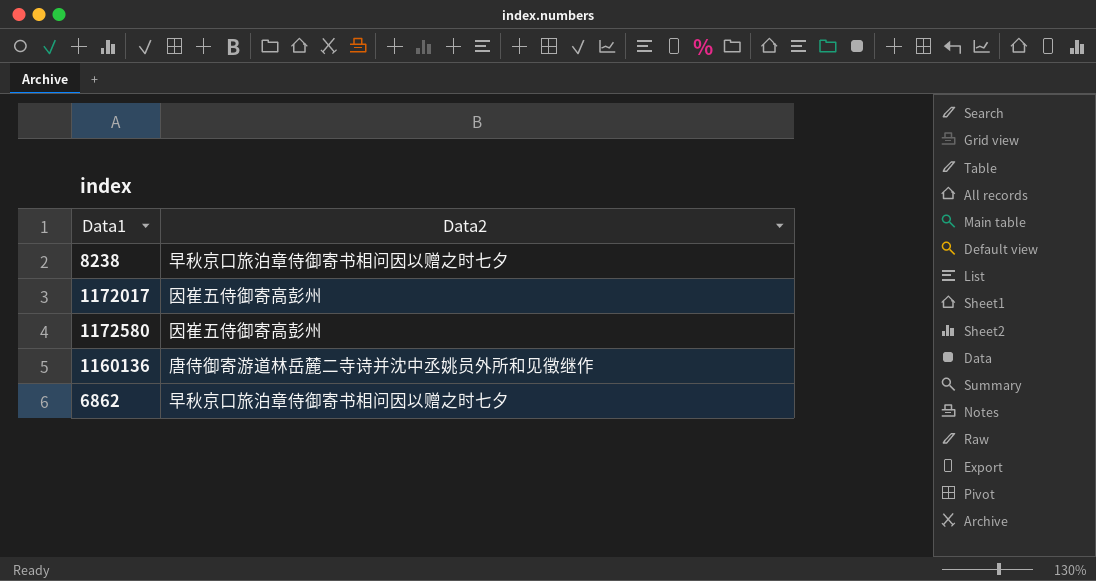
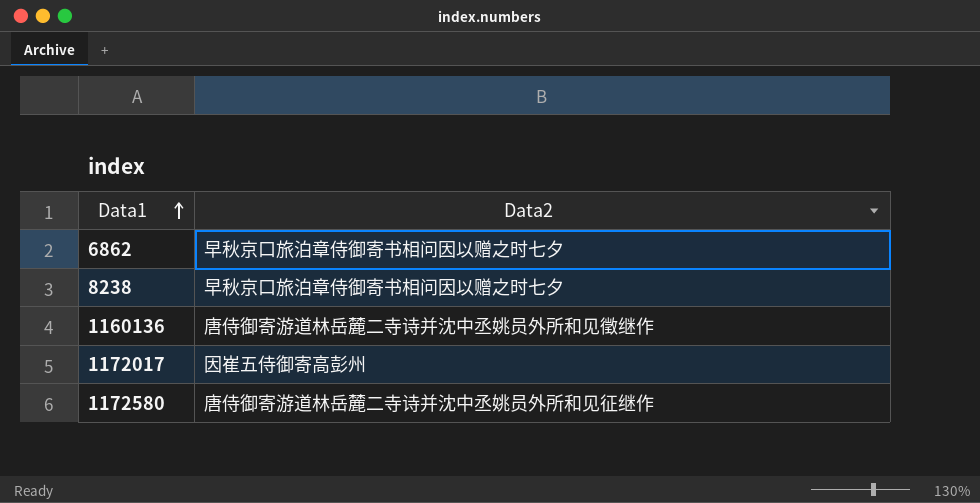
row order: none -> Data1 ascending
1172580 | Data2: 因崔五侍御寄高彭州 -> 唐侍御寄游道林岳麓二寺诗并沈中丞姚员外所和见征继作

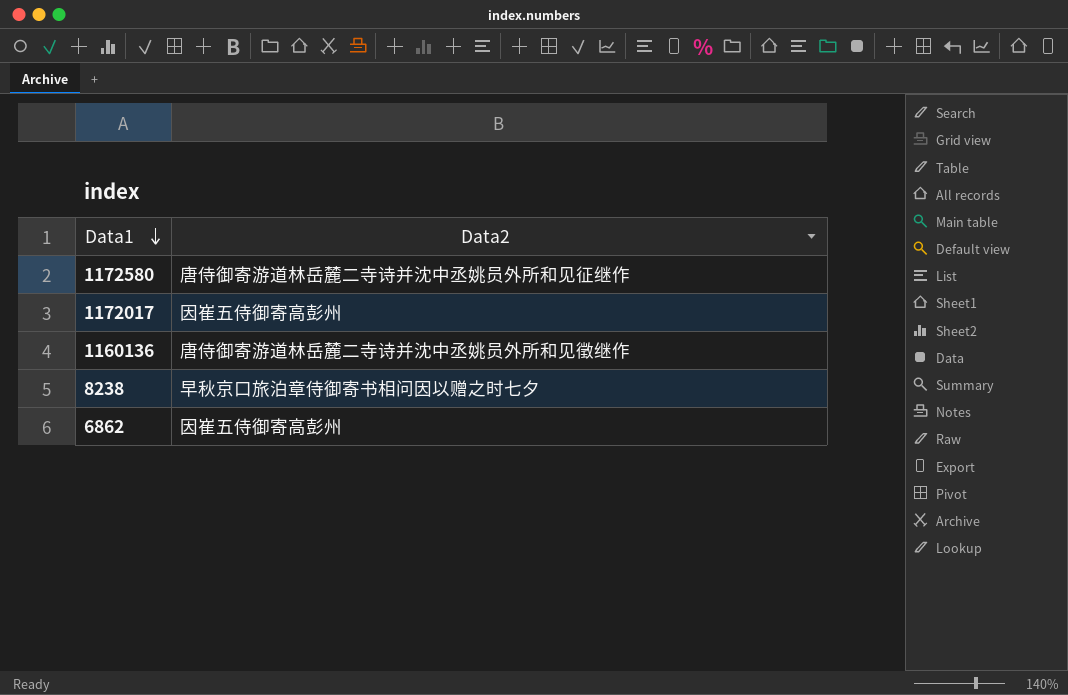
row order: Data1 ascending -> Data1 descending
6862 | Data2: 早秋京口旅泊章侍御寄书相问因以赠之时七夕 -> 因崔五侍御寄高彭州

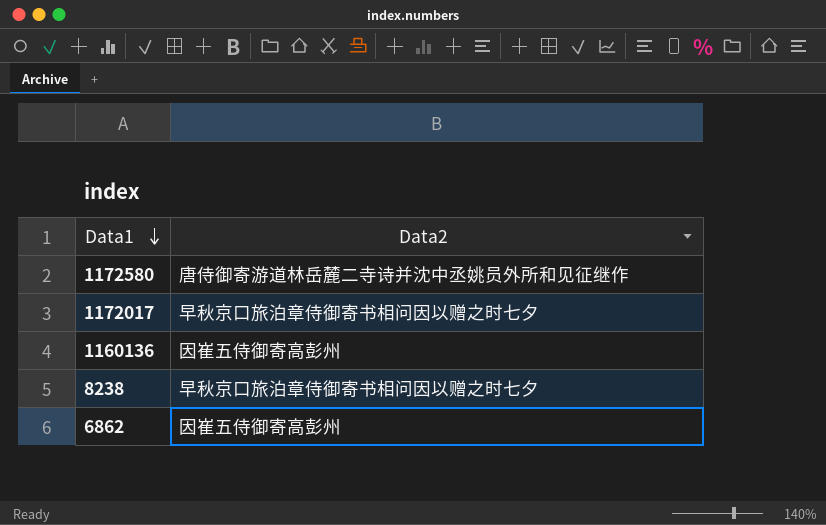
1172017 | Data2: 因崔五侍御寄高彭州 -> 早秋京口旅泊章侍御寄书相问因以赠之时七夕
1160136 | Data2: 唐侍御寄游道林岳麓二寺诗并沈中丞姚员外所和见徵继作 -> 因崔五侍御寄高彭州

